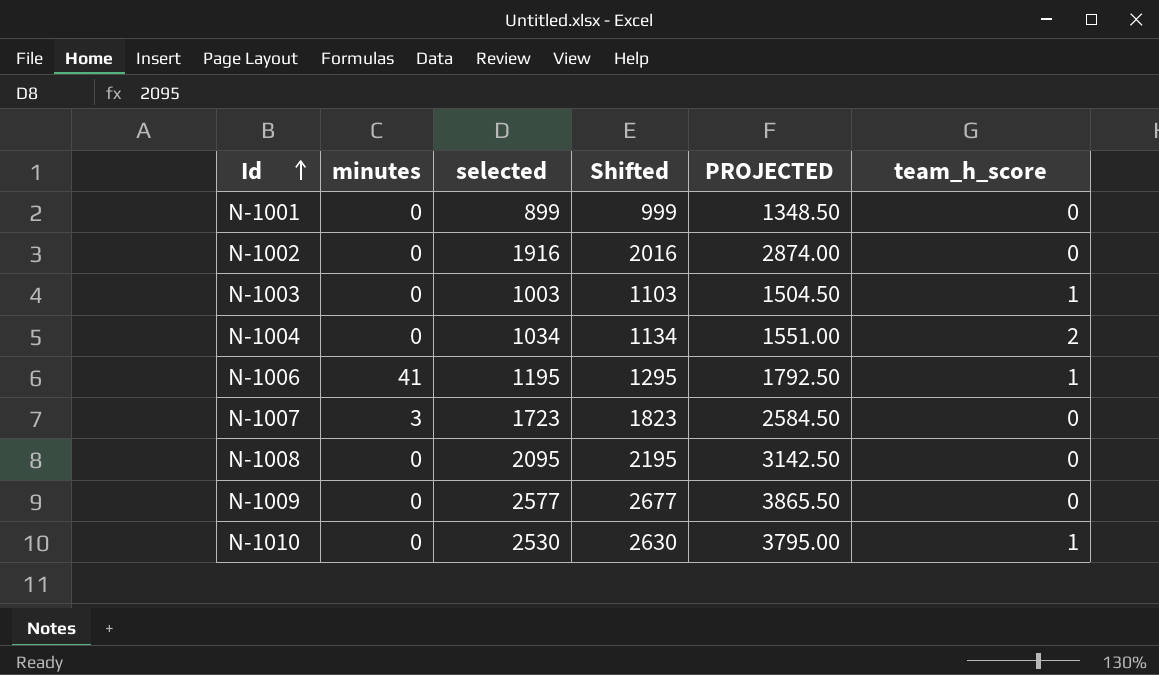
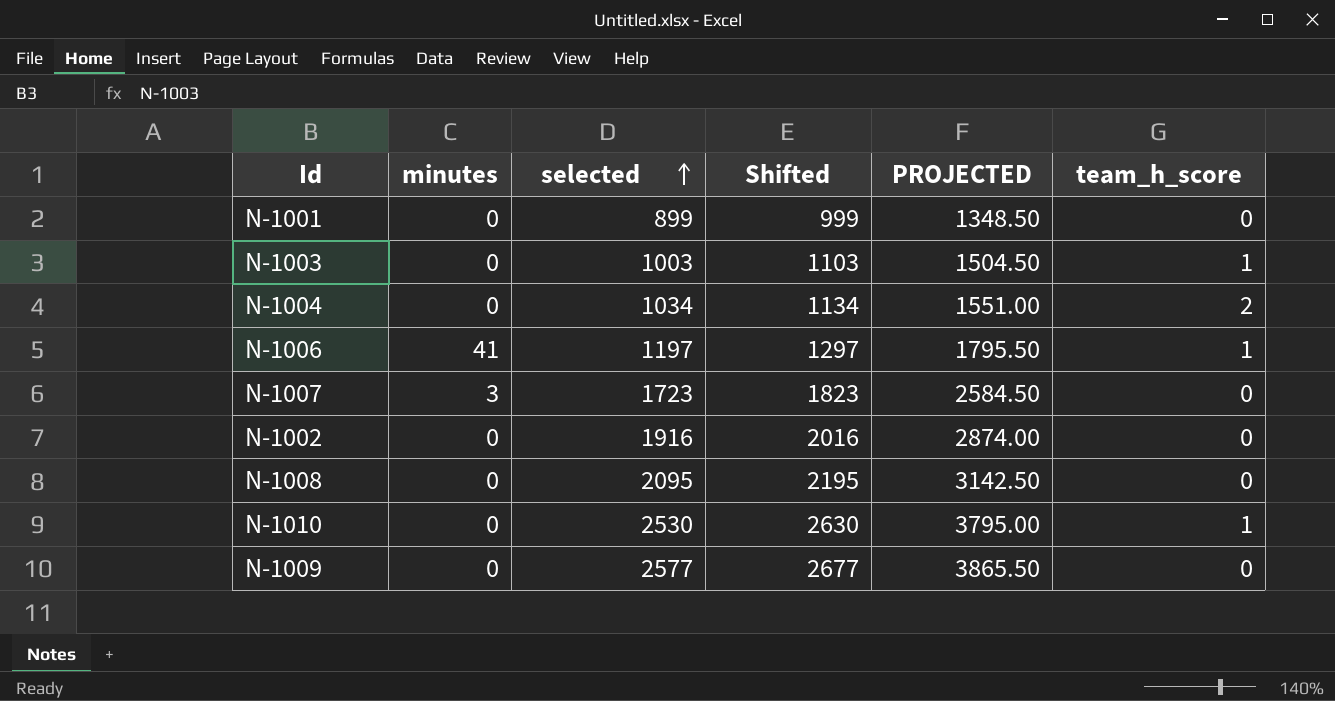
row order: Id ascending -> selected ascending
N-1006 | selected: 1195 -> 1197
N-1006 | Shifted: 1295 -> 1297
N-1006 | PROJECTED: 1792.50 -> 1795.50

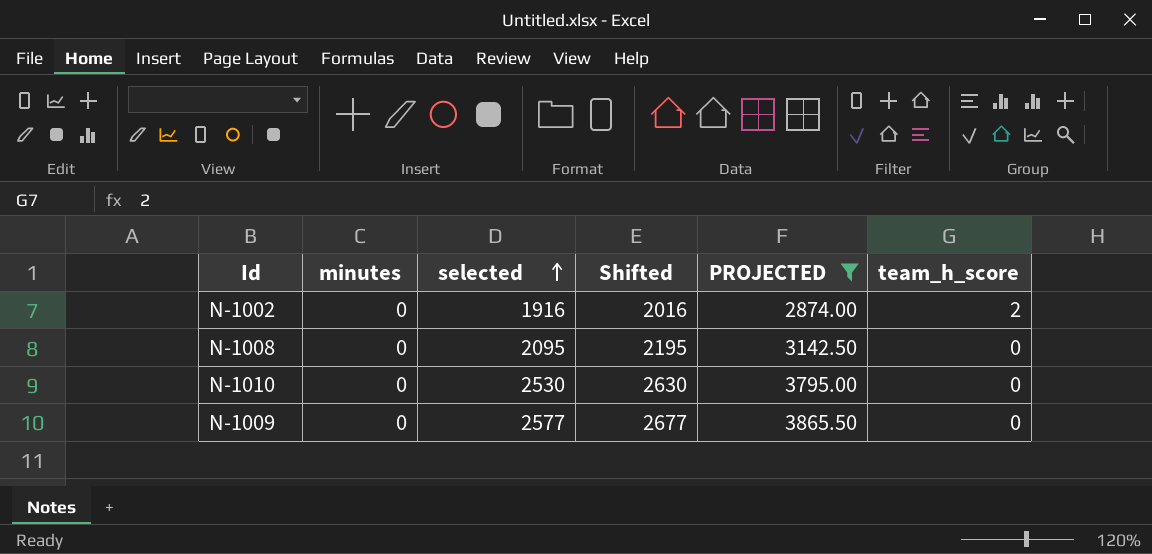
filter: none -> PROJECTED >= 2874.00
N-1002 | team_h_score: 0 -> 2
N-1010 | team_h_score: 1 -> 0

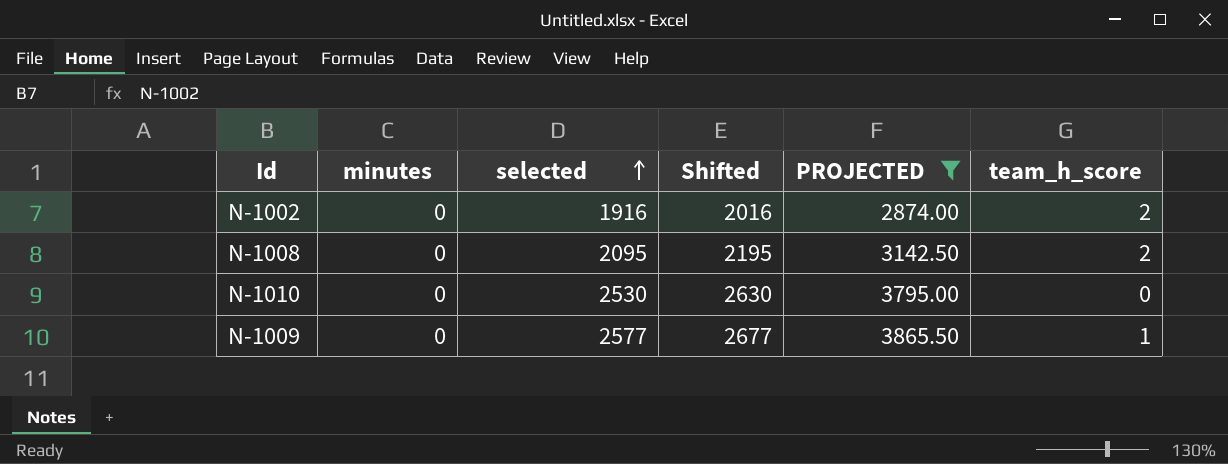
N-1008 | team_h_score: 0 -> 2
N-1009 | team_h_score: 0 -> 1

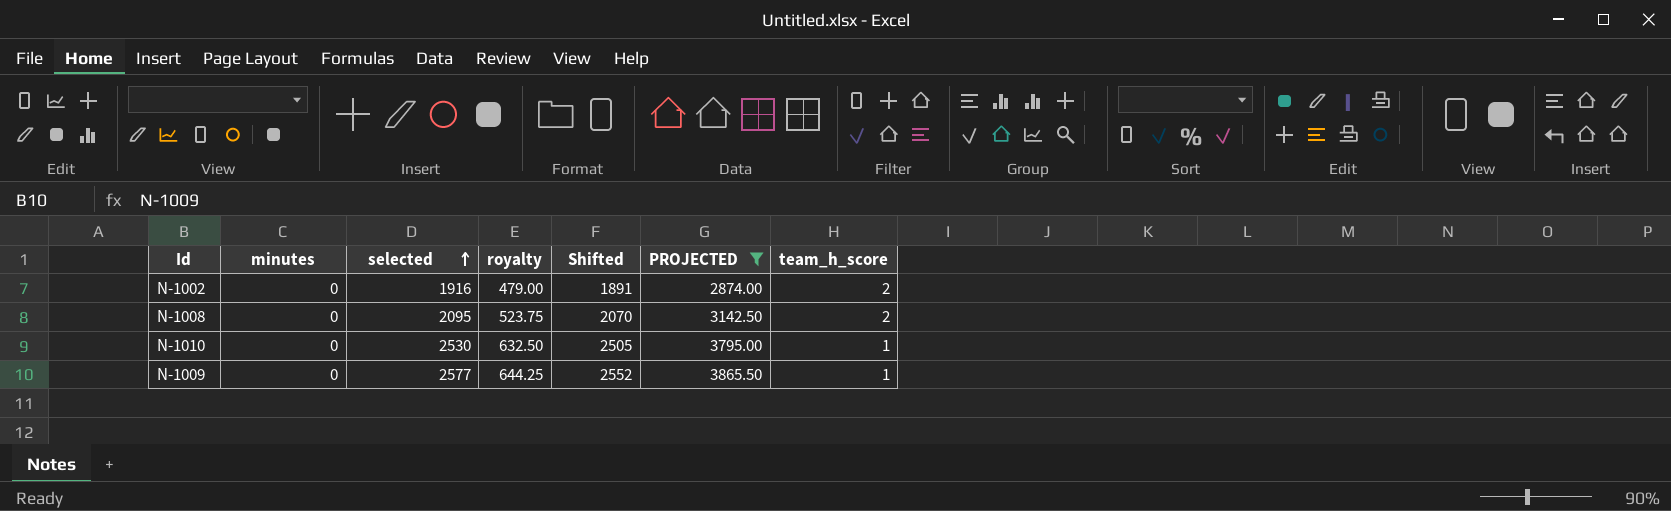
column royalty | formula: none -> [selected] * 0.25
column Shifted | formula: [selected] + 100 -> [selected] - 25
N-1010 | team_h_score: 0 -> 1

